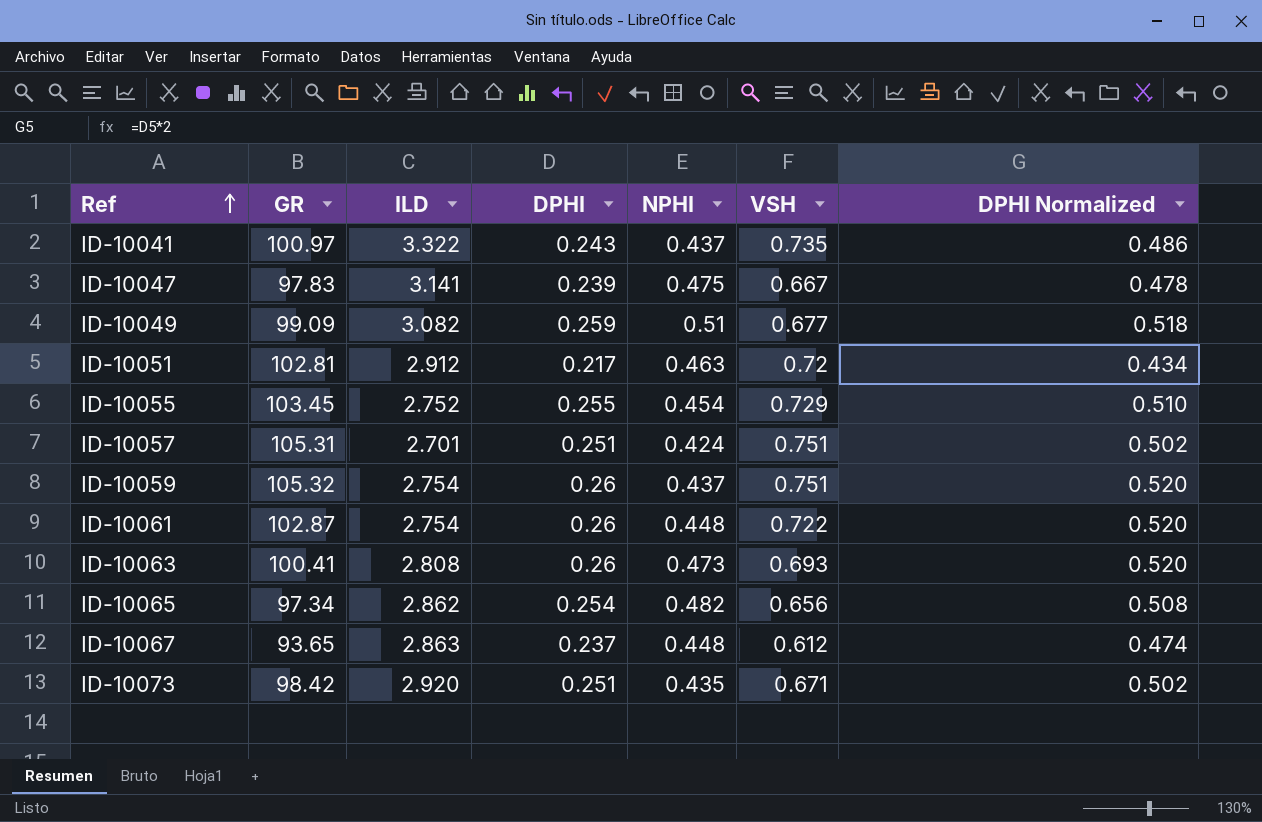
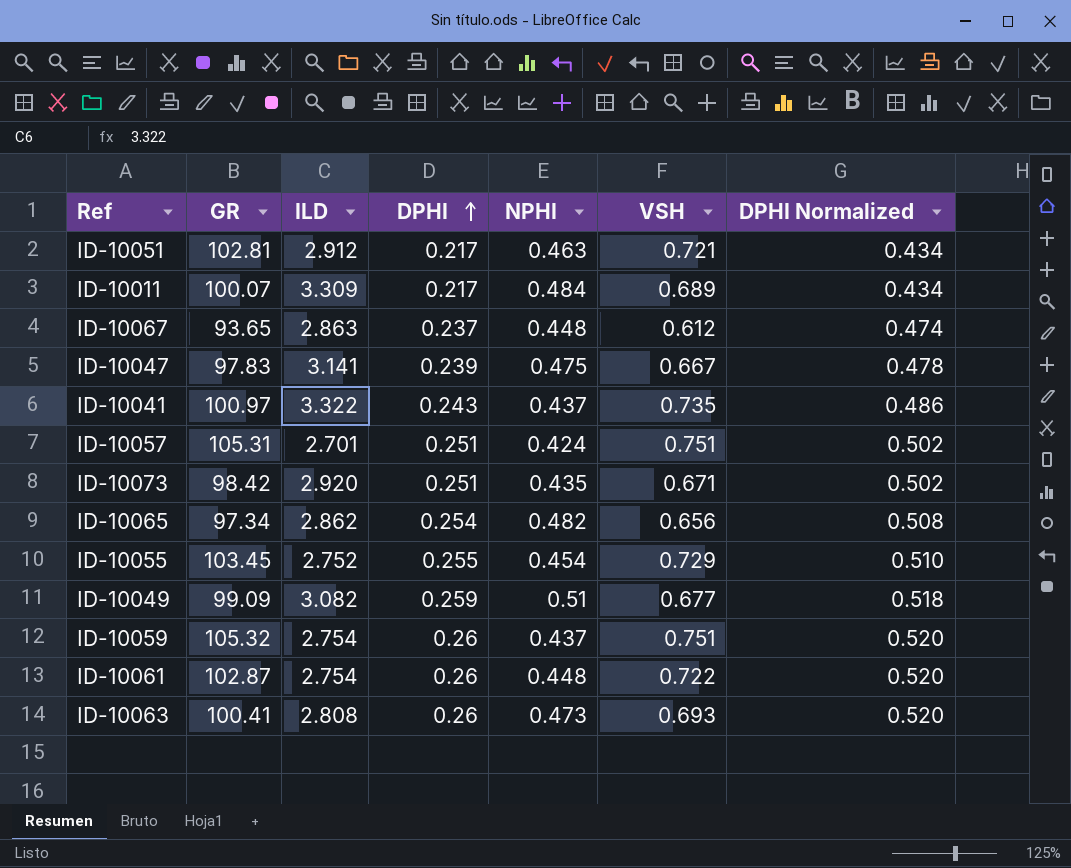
row order: Ref ascending -> DPHI ascending
ID-10051 | VSH: 0.72 -> 0.721
row ID-10011: none -> 100.07 | 3.309 | 0.217 | 0.484 | 0.689 | 0.434

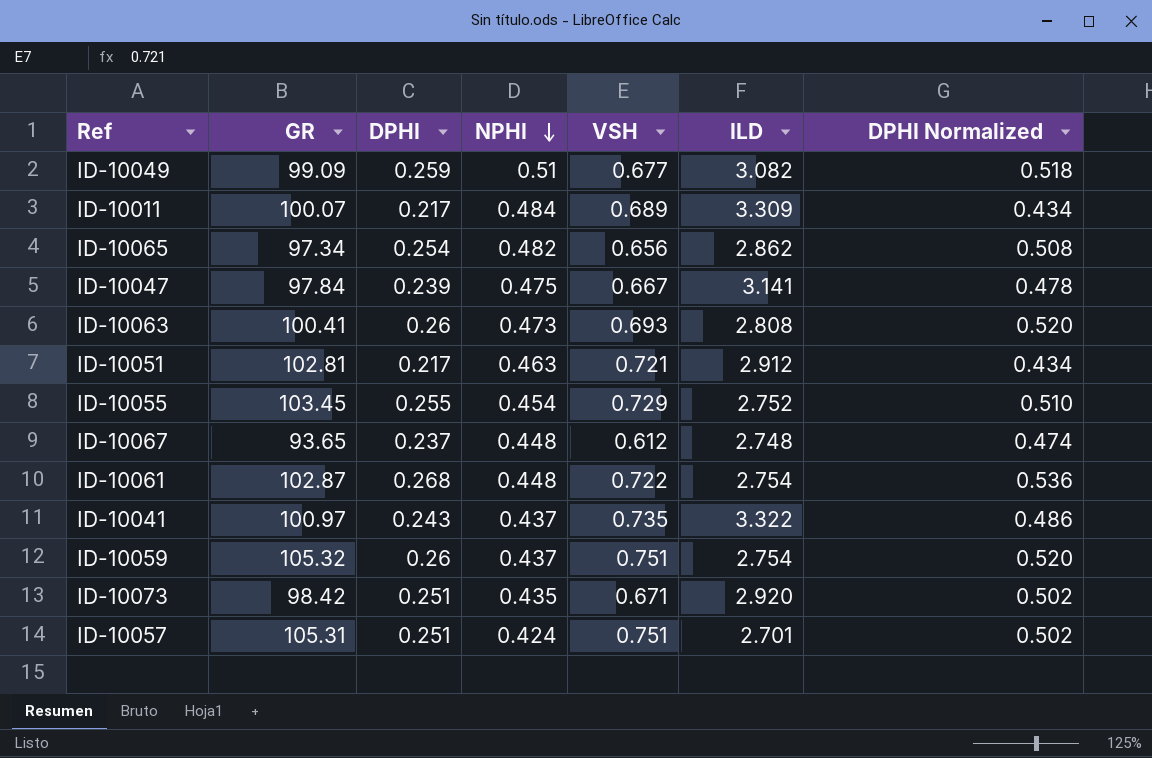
row order: DPHI ascending -> NPHI descending
column ILD | position: 3 -> 6
ID-10047 | GR: 97.83 -> 97.84
ID-10067 | ILD: 2.863 -> 2.748
ID-10061 | DPHI: 0.26 -> 0.268
ID-10061 | DPHI Normalized: 0.520 -> 0.536

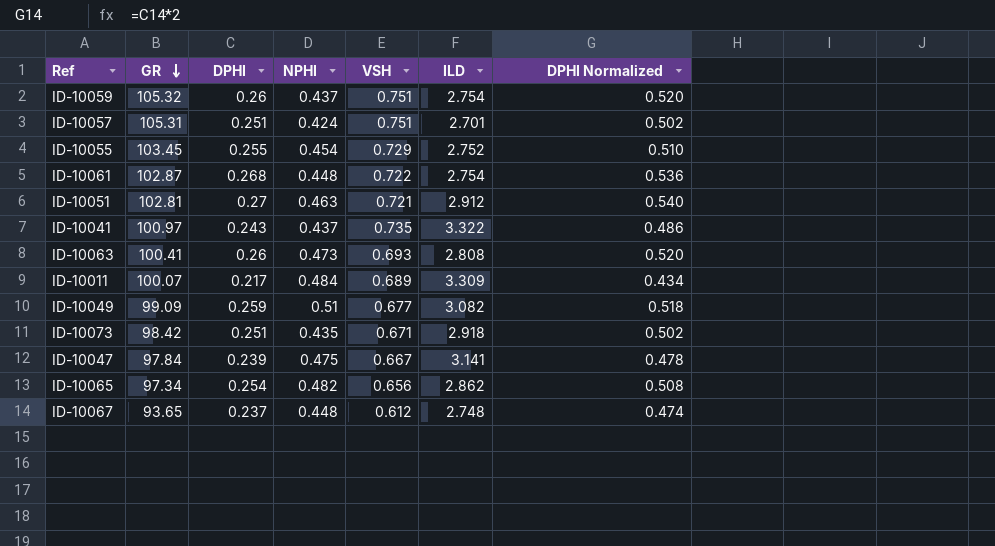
row order: NPHI descending -> GR descending
ID-10051 | DPHI: 0.217 -> 0.27
ID-10051 | DPHI Normalized: 0.434 -> 0.540
ID-10073 | ILD: 2.920 -> 2.918

